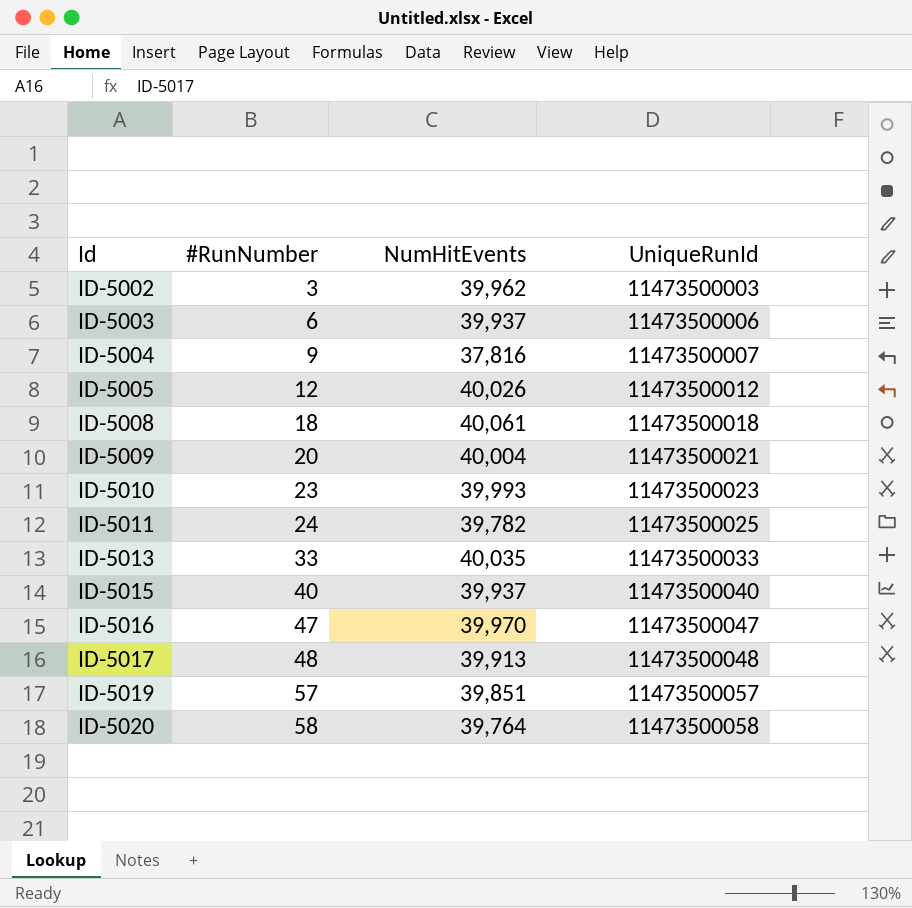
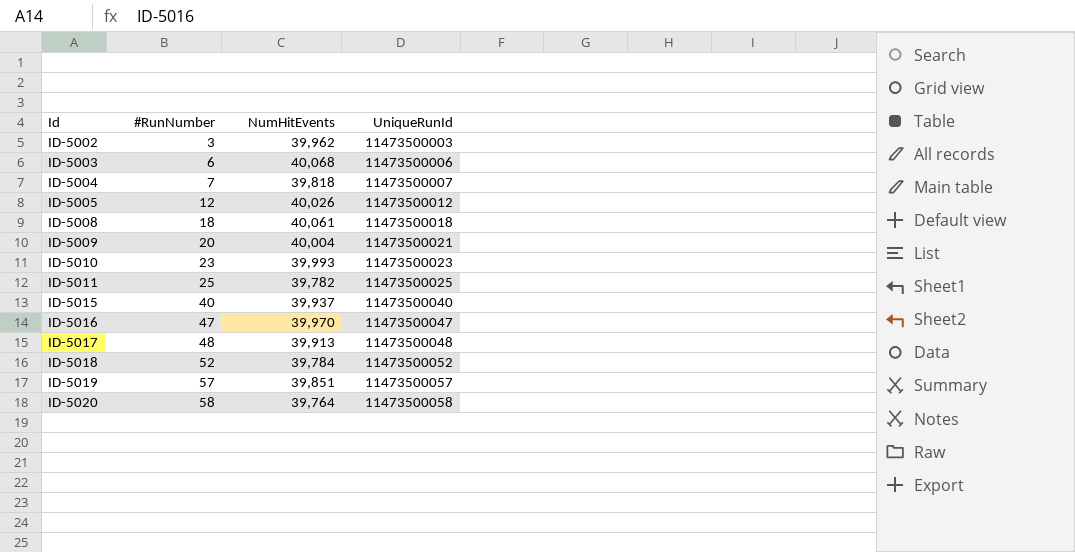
row ID-5013: 33 | 40,035 | 11473500033 -> none
ID-5003 | NumHitEvents: 39,937 -> 40,068
ID-5004 | #RunNumber: 9 -> 7
ID-5004 | NumHitEvents: 37,816 -> 39,818
ID-5011 | #RunNumber: 24 -> 25
row ID-5018: none -> 52 | 39,784 | 11473500052

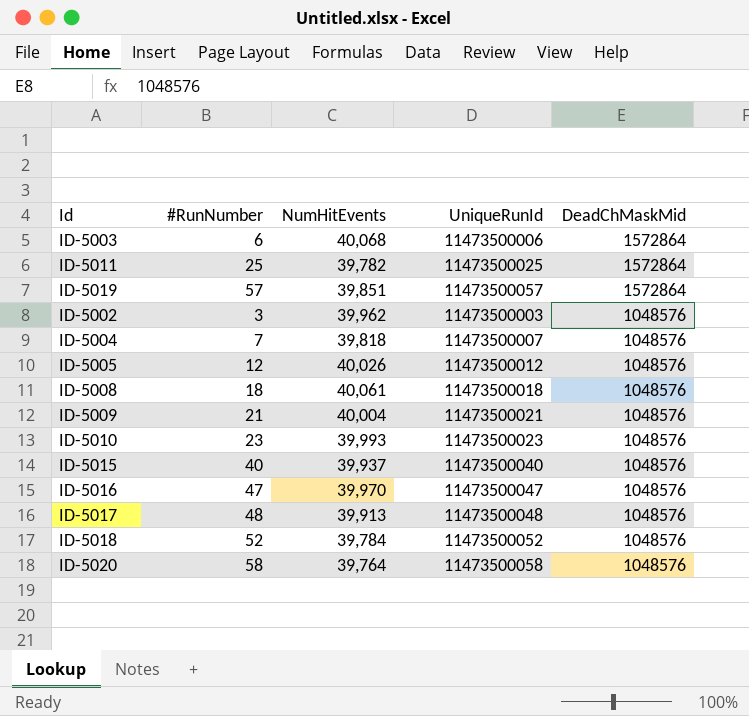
row order: Id ascending -> DeadChMaskMid descending
column DeadChMaskMid | position: none -> 5
ID-5009 | #RunNumber: 20 -> 21

